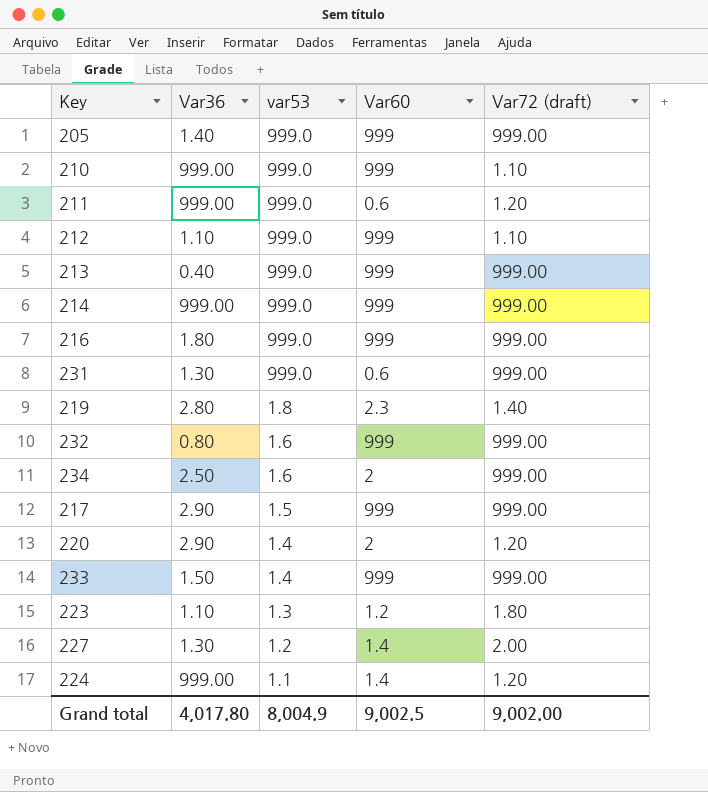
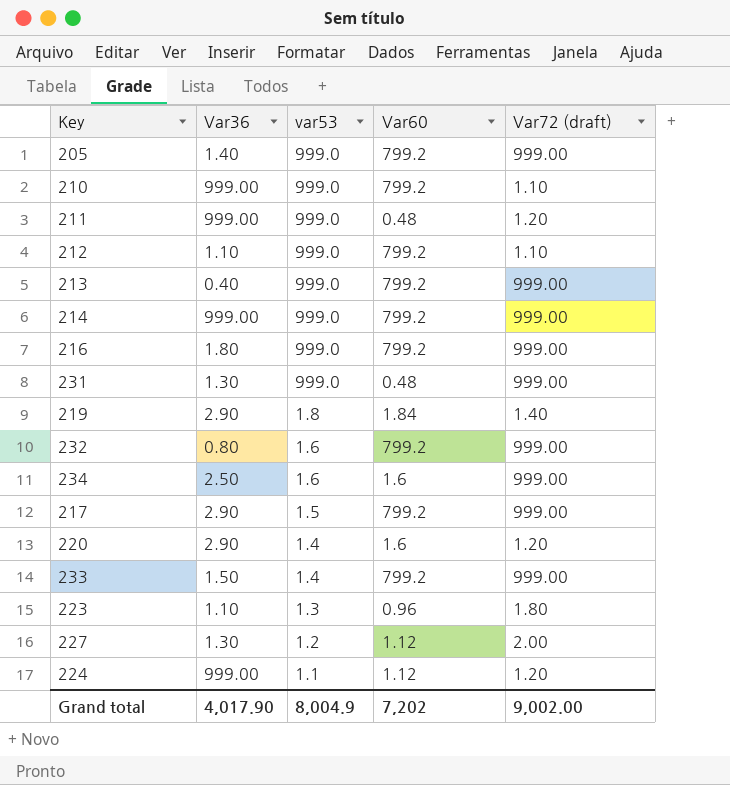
205 | Var60: 999 -> 799.2
210 | Var60: 999 -> 799.2
211 | Var60: 0.6 -> 0.48
212 | Var60: 999 -> 799.2
213 | Var60: 999 -> 799.2
214 | Var60: 999 -> 799.2
216 | Var60: 999 -> 799.2
231 | Var60: 0.6 -> 0.48
219 | Var36: 2.80 -> 2.90
219 | Var60: 2.3 -> 1.84
232 | Var60: 999 -> 799.2
234 | Var60: 2 -> 1.6
217 | Var60: 999 -> 799.2
220 | Var60: 2 -> 1.6
233 | Var60: 999 -> 799.2
223 | Var60: 1.2 -> 0.96
227 | Var60: 1.4 -> 1.12
224 | Var60: 1.4 -> 1.12
Grand total | Var36: 4,017.80 -> 4,017.90
Grand total | Var60: 9,002.5 -> 7,202

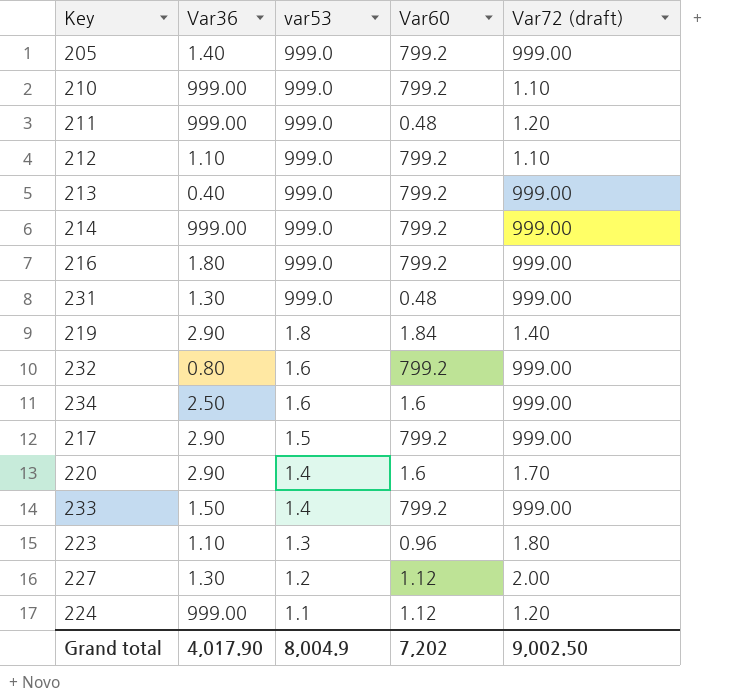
220 | Var72 (draft): 1.20 -> 1.70
Grand total | Var72 (draft): 9,002.00 -> 9,002.50

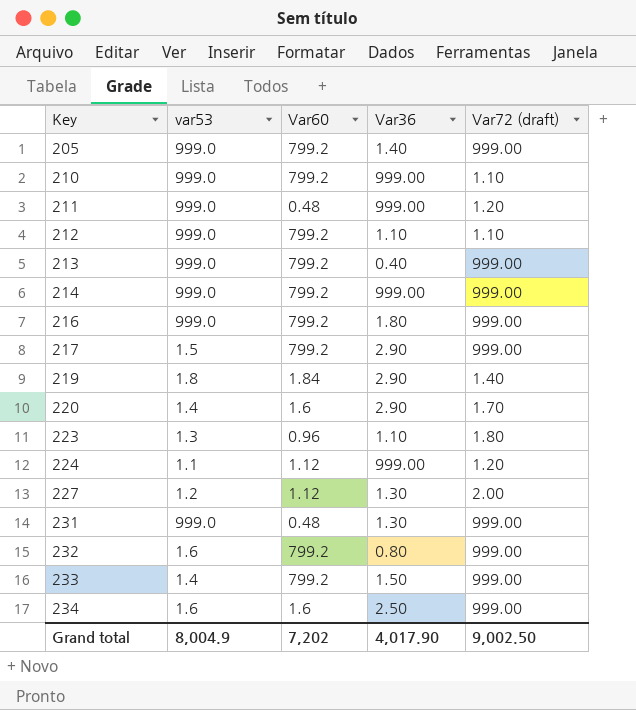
row order: var53 descending -> Key ascending
column Var36 | position: 2 -> 4

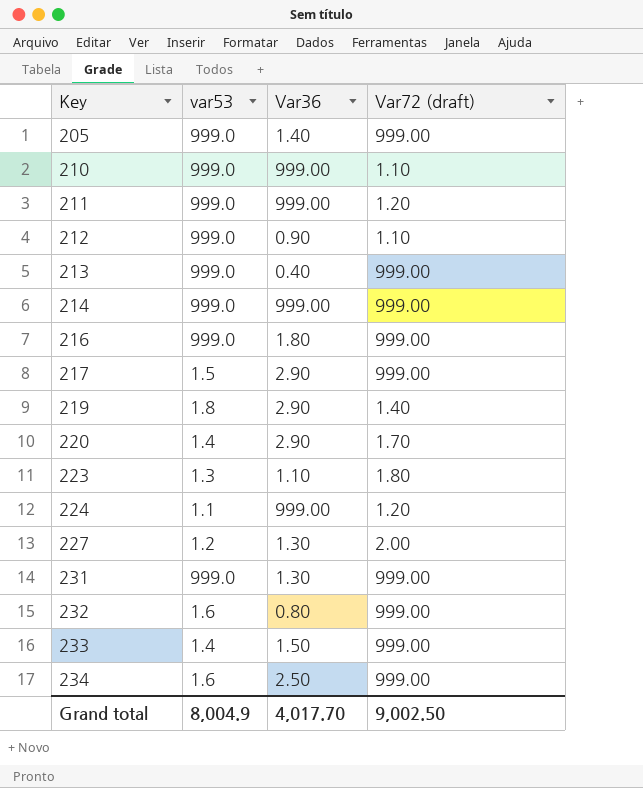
column Var60 | position: 3 -> none
212 | Var36: 1.10 -> 0.90
Grand total | Var36: 4,017.90 -> 4,017.70

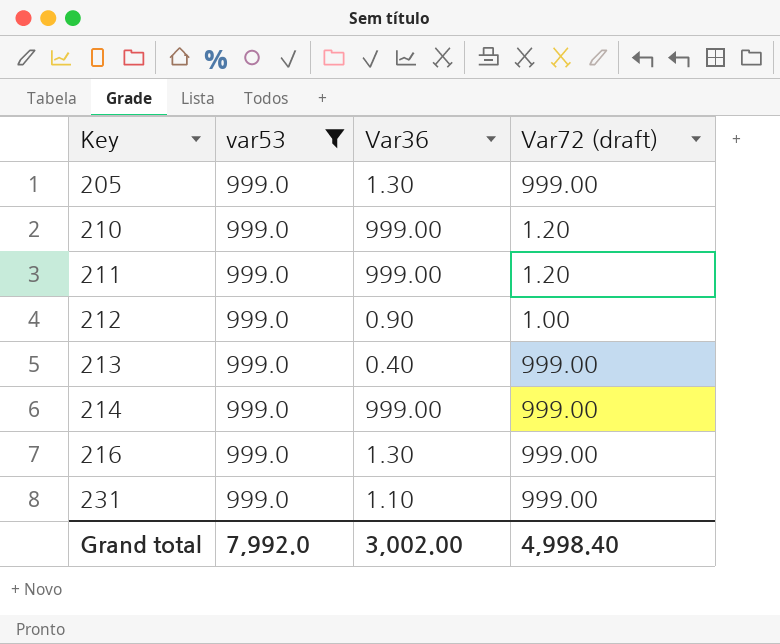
filter: none -> var53 = 999.0
205 | Var36: 1.40 -> 1.30
210 | Var72 (draft): 1.10 -> 1.20
212 | Var72 (draft): 1.10 -> 1.00
216 | Var36: 1.80 -> 1.30
231 | Var36: 1.30 -> 1.10
Grand total | var53: 8,004.9 -> 7,992.0
Grand total | Var36: 4,017.70 -> 3,002.00
Grand total | Var72 (draft): 9,002.50 -> 4,998.40

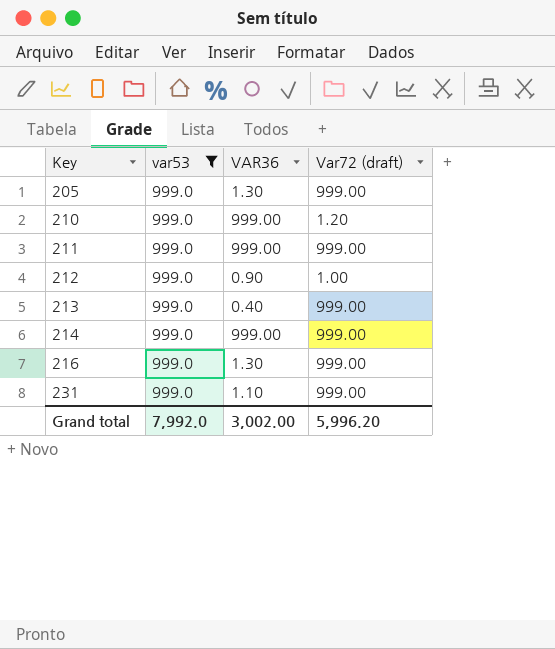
column name: Var36 -> VAR36
211 | Var72 (draft): 1.20 -> 999.00
Grand total | Var72 (draft): 4,998.40 -> 5,996.20

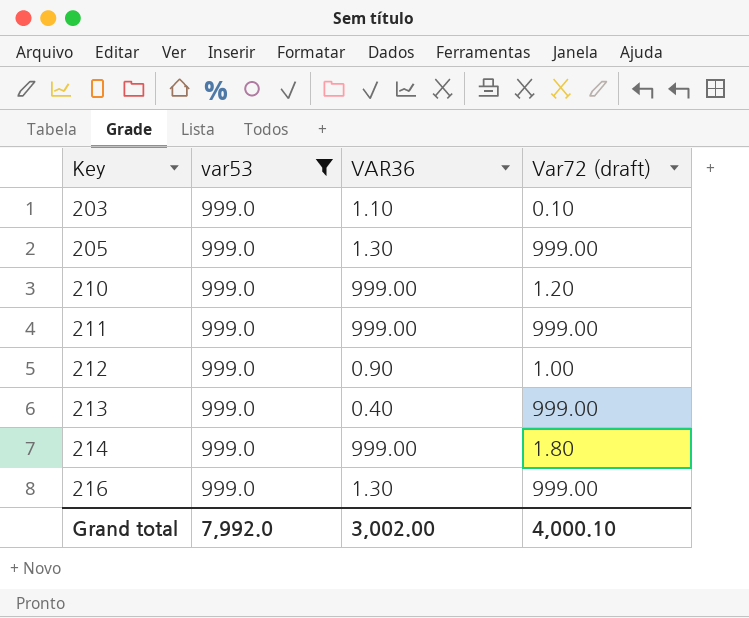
row 231: 999.0 | 1.10 | 999.00 -> none
row 203: none -> 999.0 | 1.10 | 0.10
214 | Var72 (draft): 999.00 -> 1.80
Grand total | Var72 (draft): 5,996.20 -> 4,000.10

